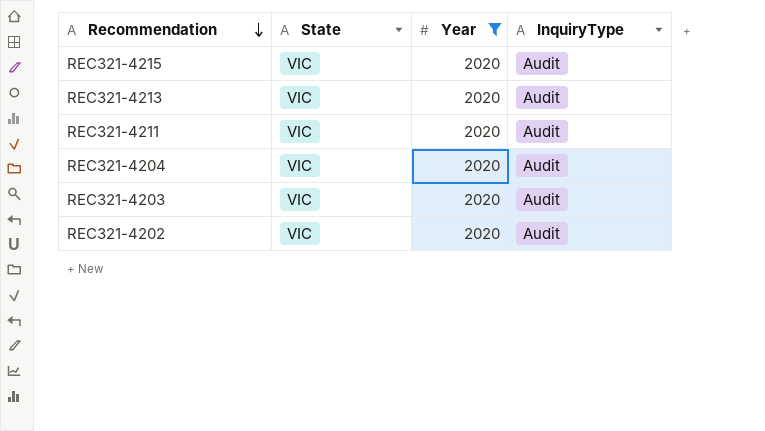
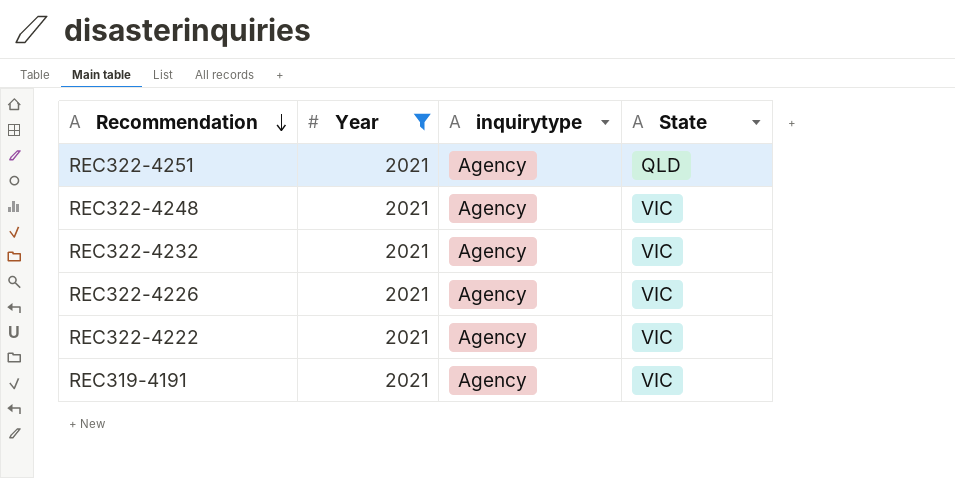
filter: Year = 2020 -> Year = 2021
column name: InquiryType -> inquirytype
column State | position: 2 -> 4

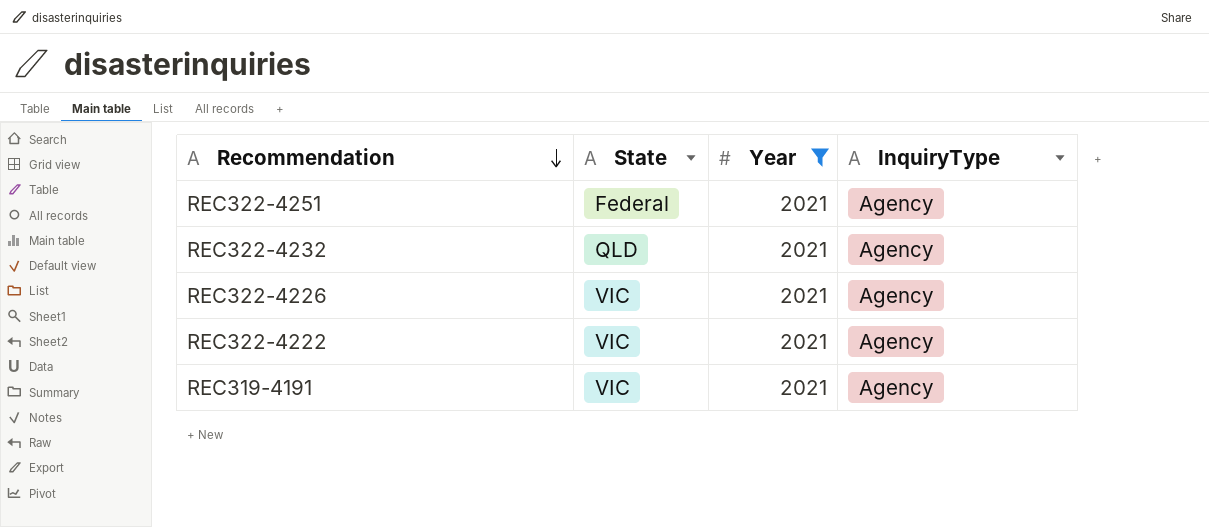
column State | position: 4 -> 2
column name: inquirytype -> InquiryType
row REC322-4248: 2021 | Agency | VIC -> none
REC322-4251 | State: QLD -> Federal
REC322-4232 | State: VIC -> QLD

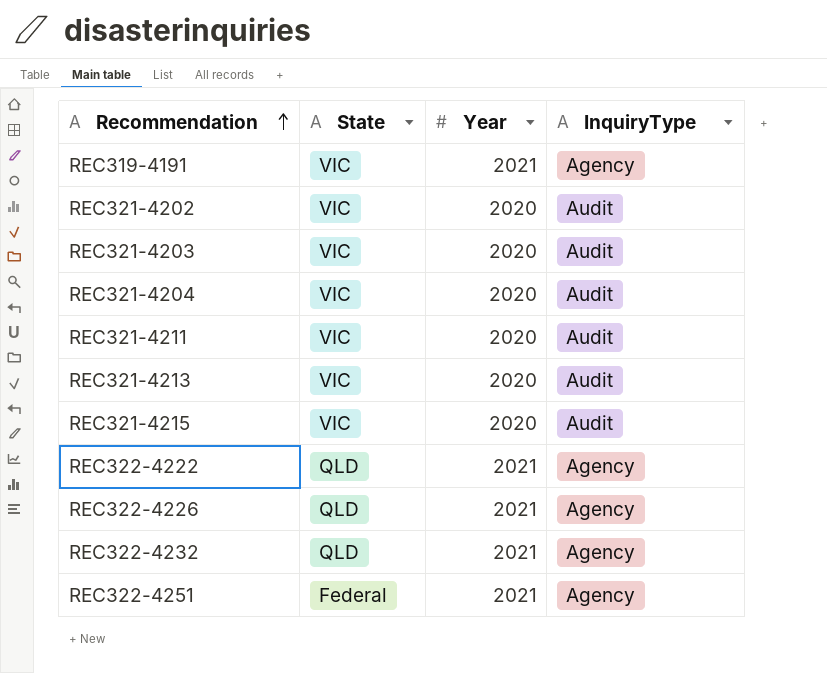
filter: Year = 2021 -> none
row order: Recommendation descending -> Recommendation ascending
REC322-4222 | State: VIC -> QLD
REC322-4226 | State: VIC -> QLD

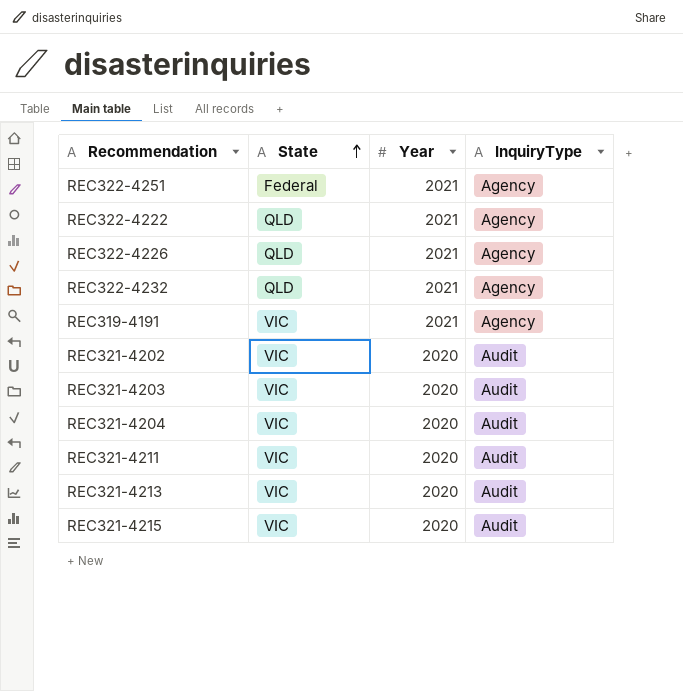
row order: Recommendation ascending -> State ascending

